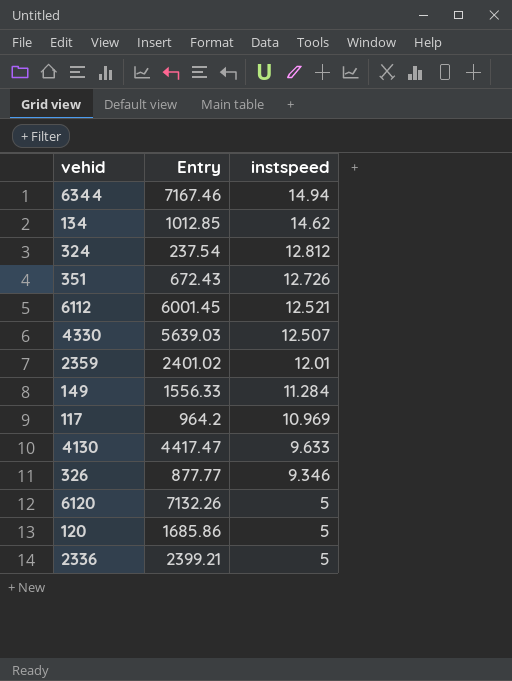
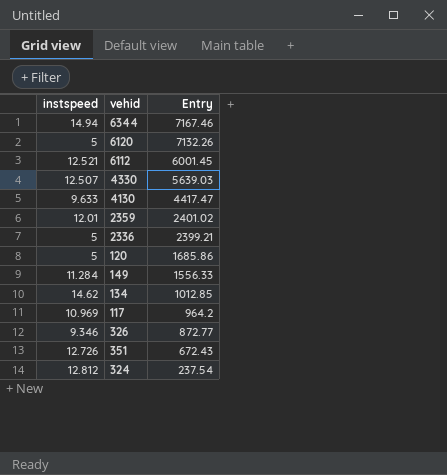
row order: instspeed descending -> Entry descending
column instspeed | position: 3 -> 1
326 | Entry: 877.77 -> 872.77

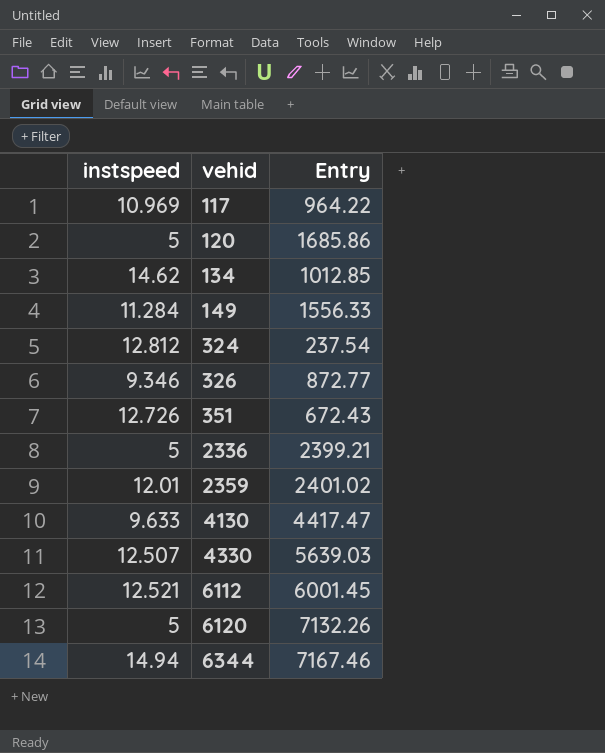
row order: Entry descending -> vehid ascending
117 | Entry: 964.2 -> 964.22

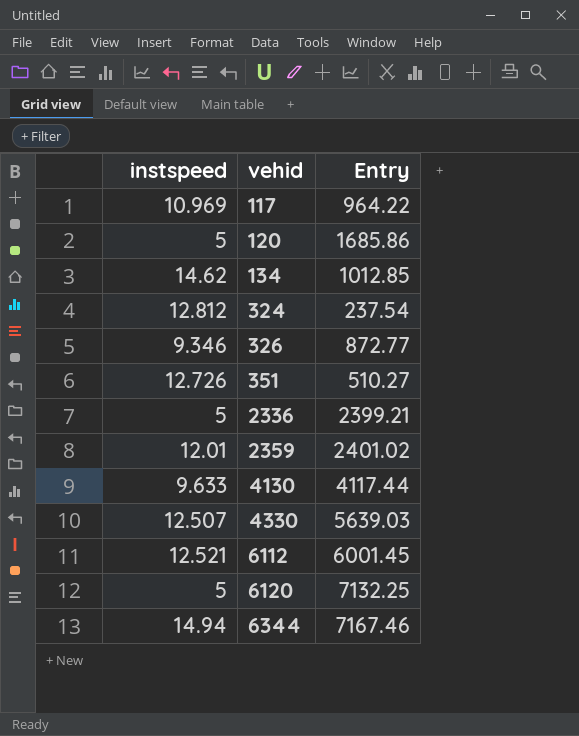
row 149: 11.284 | 1556.33 -> none
351 | Entry: 672.43 -> 510.27
4130 | Entry: 4417.47 -> 4117.44
6120 | Entry: 7132.26 -> 7132.25

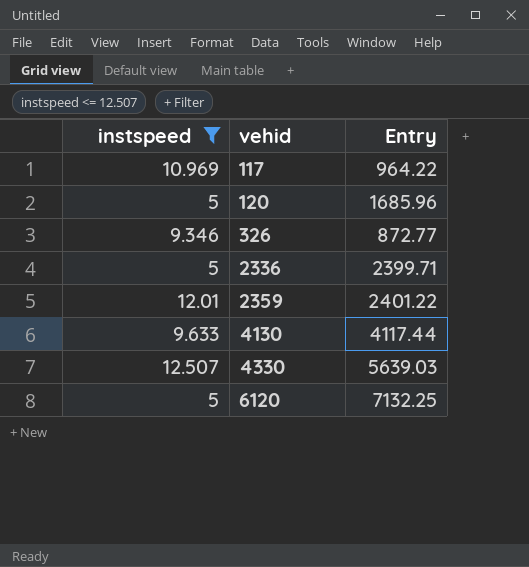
filter: none -> instspeed <= 12.507
120 | Entry: 1685.86 -> 1685.96
2336 | Entry: 2399.21 -> 2399.71
2359 | Entry: 2401.02 -> 2401.22

